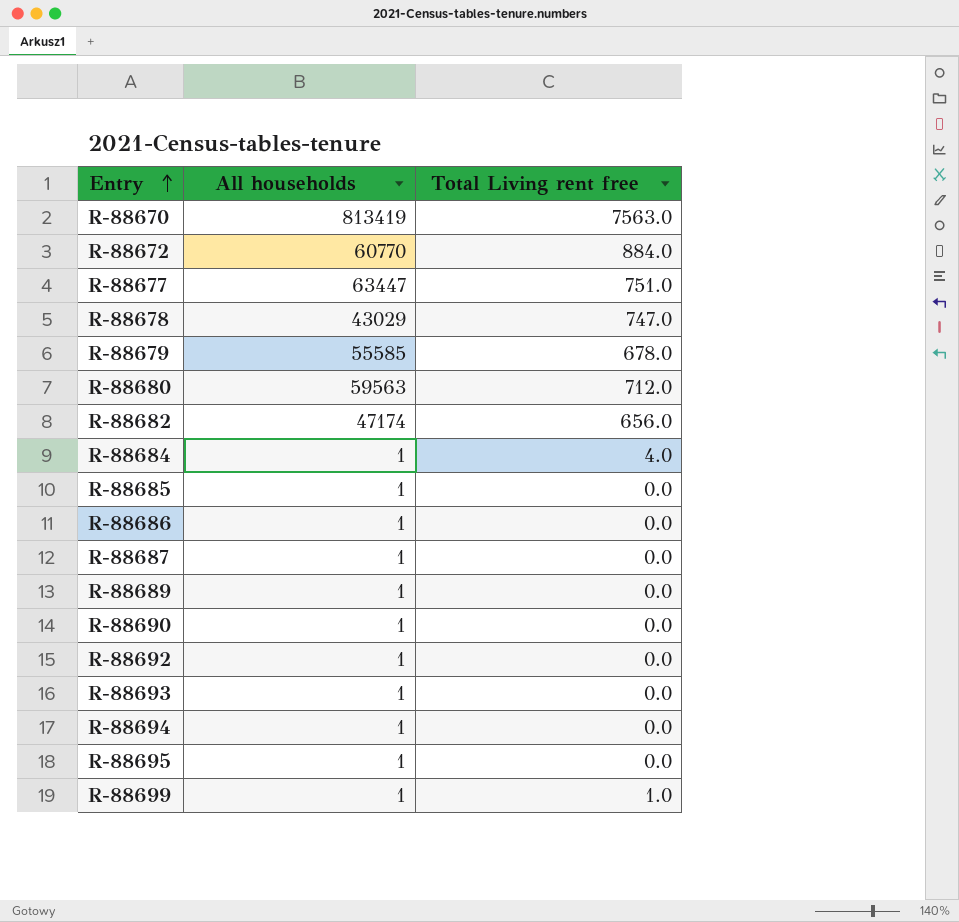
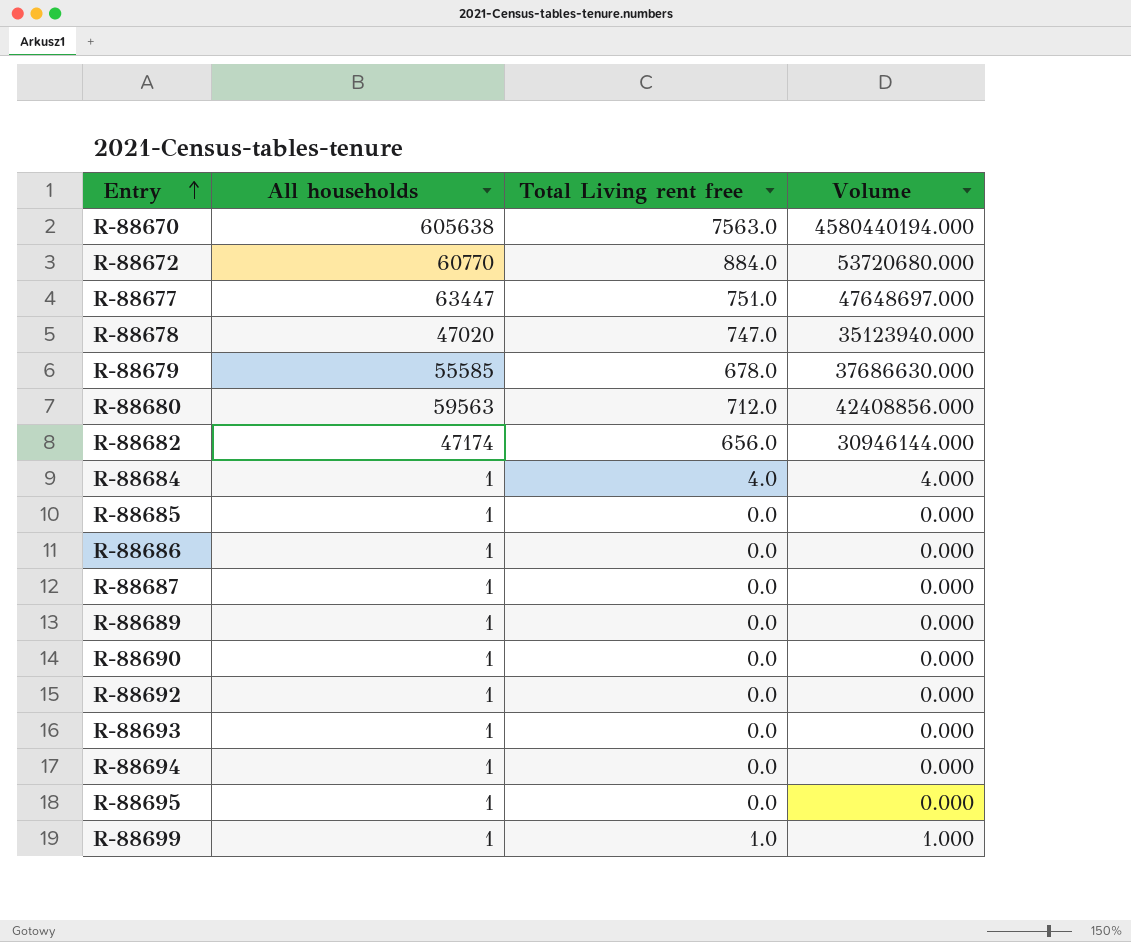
column Volume | formula: none -> [All households] * [Total Living rent free]
R-88670 | All households: 813419 -> 605638
R-88678 | All households: 43029 -> 47020

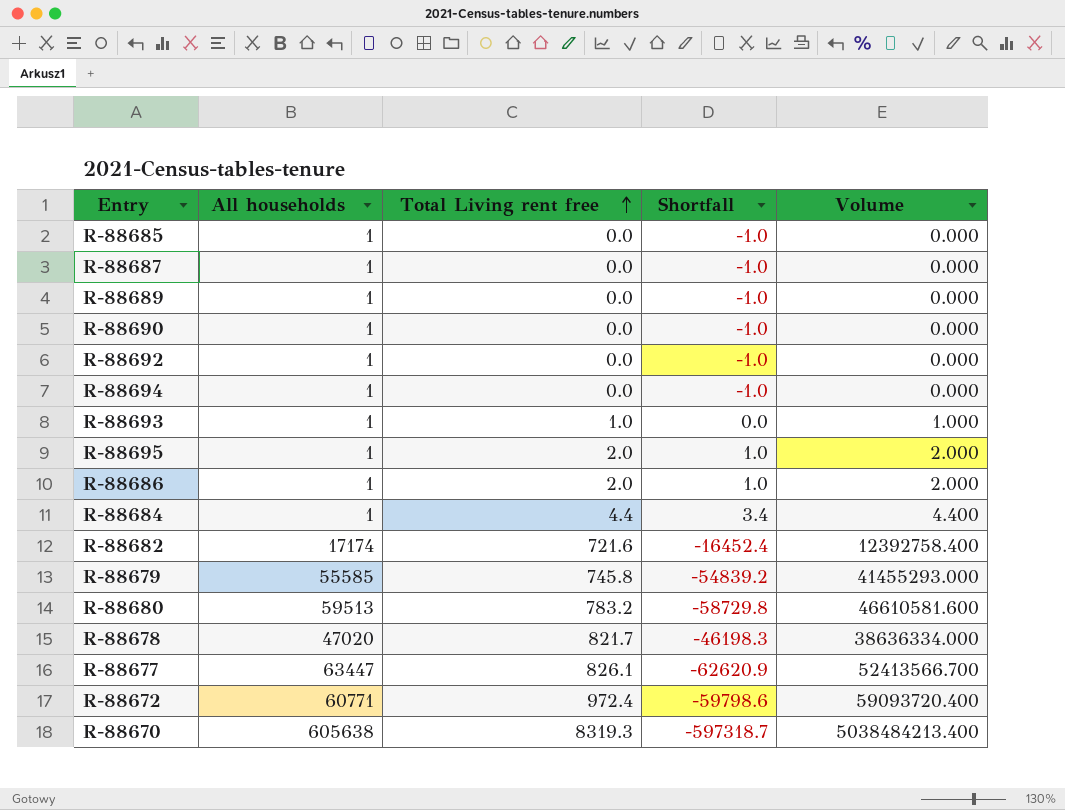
row order: Entry ascending -> Total Living rent free ascending
column Shortfall | formula: none -> [Total Living rent free] - [All households]
row R-88699: 1 | 1.0 | 1.000 -> none
R-88693 | Total Living rent free: 0.0 -> 1.0
R-88693 | Volume: 0.000 -> 1.000
R-88695 | Total Living rent free: 0.0 -> 2.0
R-88695 | Volume: 0.000 -> 2.000
R-88686 | Total Living rent free: 0.0 -> 2.0
R-88686 | Volume: 0.000 -> 2.000
R-88684 | Total Living rent free: 4.0 -> 4.4
R-88684 | Volume: 4.000 -> 4.400
R-88682 | All households: 47174 -> 17174
R-88682 | Total Living rent free: 656.0 -> 721.6
R-88682 | Volume: 30946144.000 -> 12392758.400
R-88679 | Total Living rent free: 678.0 -> 745.8
R-88679 | Volume: 37686630.000 -> 41455293.000
R-88680 | All households: 59563 -> 59513
R-88680 | Total Living rent free: 712.0 -> 783.2
R-88680 | Volume: 42408856.000 -> 46610581.600
R-88678 | Total Living rent free: 747.0 -> 821.7
R-88678 | Volume: 35123940.000 -> 38636334.000
R-88677 | Total Living rent free: 751.0 -> 826.1
R-88677 | Volume: 47648697.000 -> 52413566.700
R-88672 | All households: 60770 -> 60771
R-88672 | Total Living rent free: 884.0 -> 972.4
R-88672 | Volume: 53720680.000 -> 59093720.400
R-88670 | Total Living rent free: 7563.0 -> 8319.3
R-88670 | Volume: 4580440194.000 -> 5038484213.400

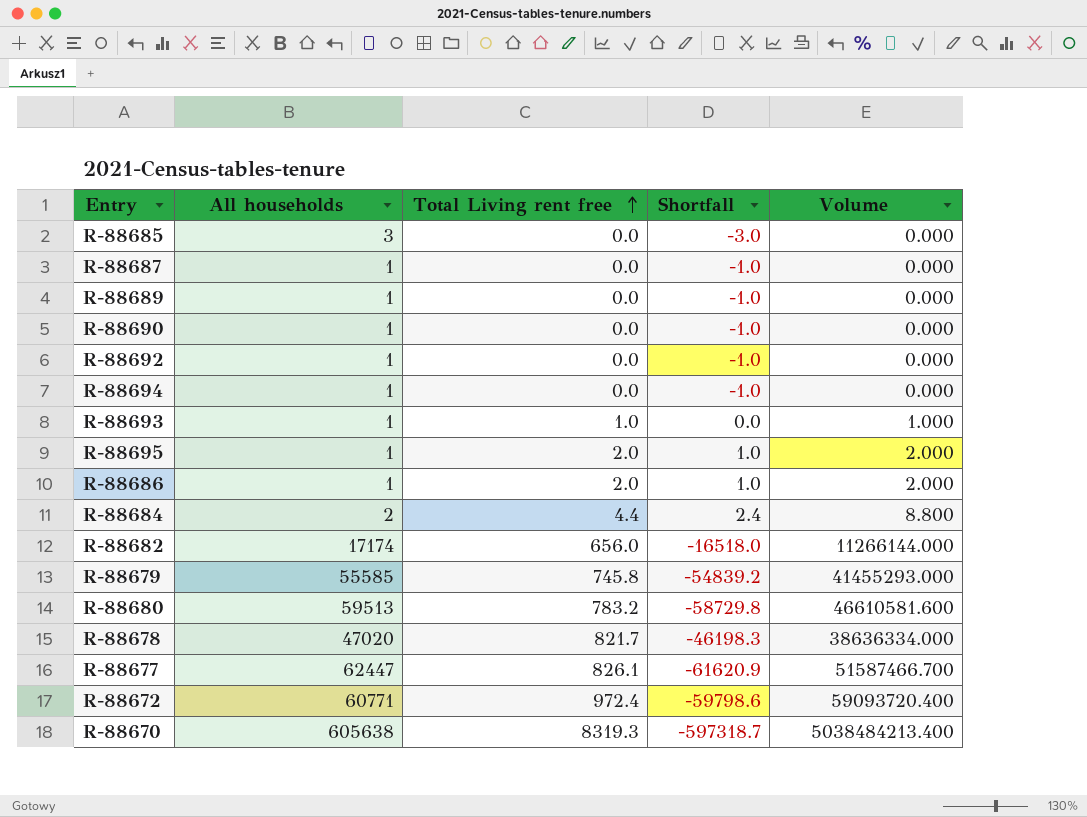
R-88685 | All households: 1 -> 3
R-88685 | Shortfall: -1.0 -> -3.0
R-88684 | All households: 1 -> 2
R-88684 | Shortfall: 3.4 -> 2.4
R-88684 | Volume: 4.400 -> 8.800
R-88682 | Total Living rent free: 721.6 -> 656.0
R-88682 | Shortfall: -16452.4 -> -16518.0
R-88682 | Volume: 12392758.400 -> 11266144.000
R-88677 | All households: 63447 -> 62447
R-88677 | Shortfall: -62620.9 -> -61620.9
R-88677 | Volume: 52413566.700 -> 51587466.700

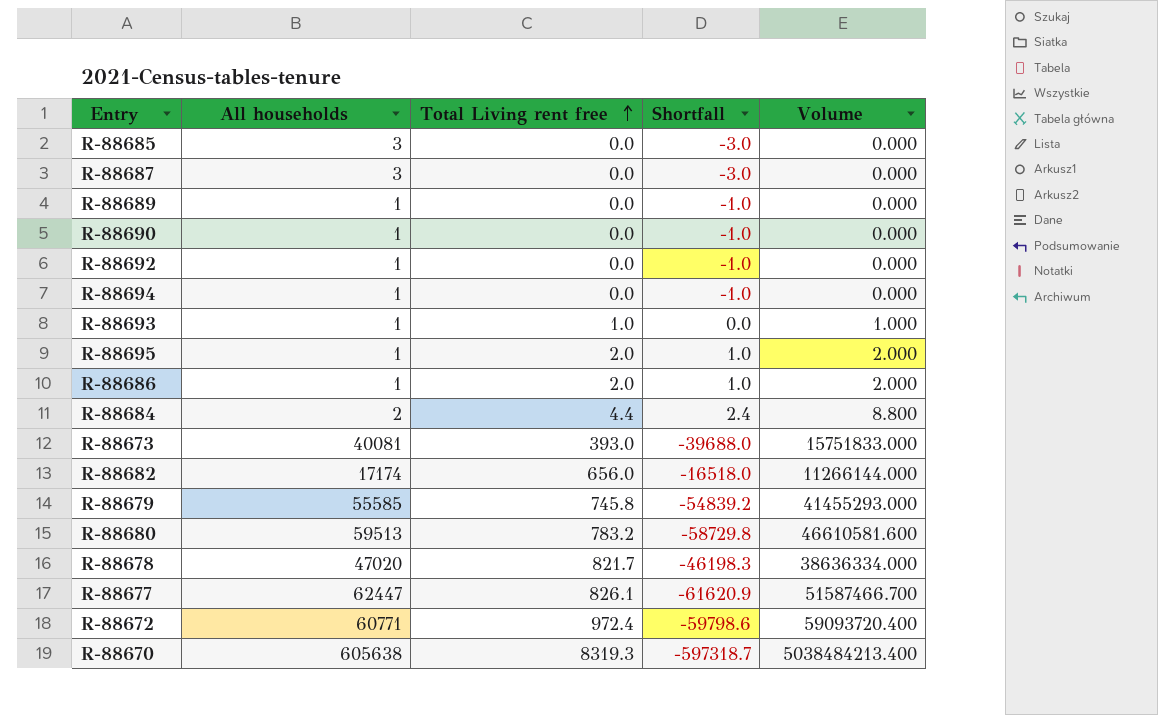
R-88687 | All households: 1 -> 3
R-88687 | Shortfall: -1.0 -> -3.0
row R-88673: none -> 40081 | 393.0 | -39688.0 | 15751833.000

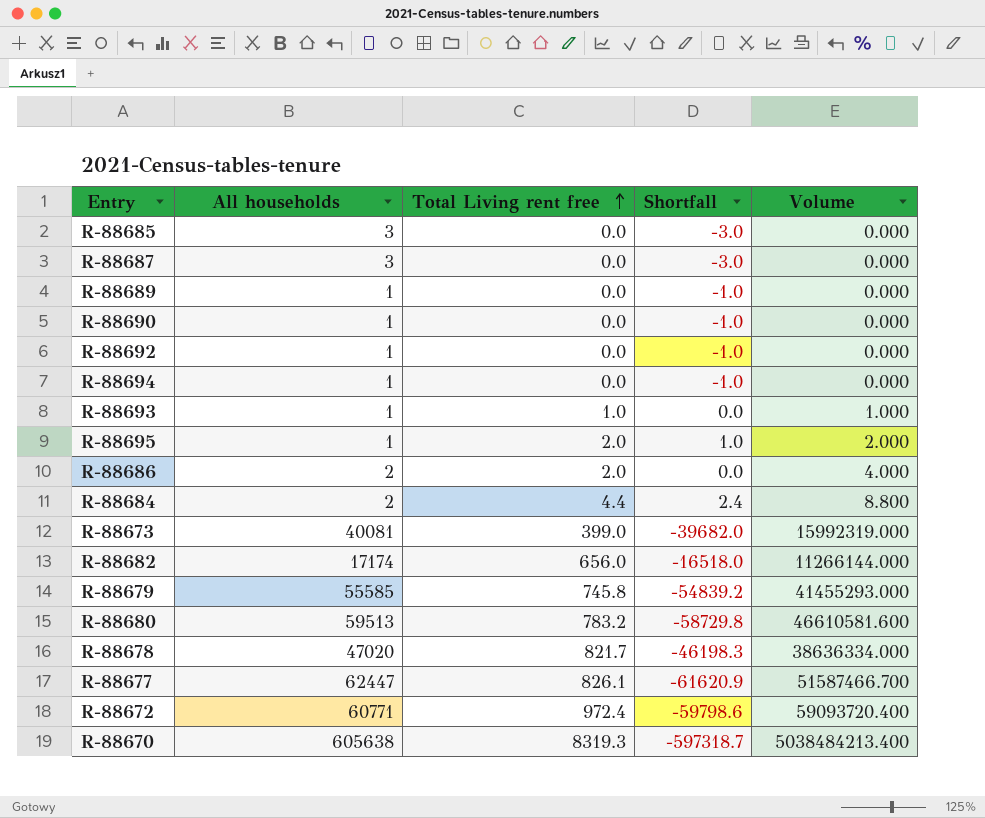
R-88686 | All households: 1 -> 2
R-88686 | Shortfall: 1.0 -> 0.0
R-88686 | Volume: 2.000 -> 4.000
R-88673 | Total Living rent free: 393.0 -> 399.0
R-88673 | Shortfall: -39688.0 -> -39682.0
R-88673 | Volume: 15751833.000 -> 15992319.000

